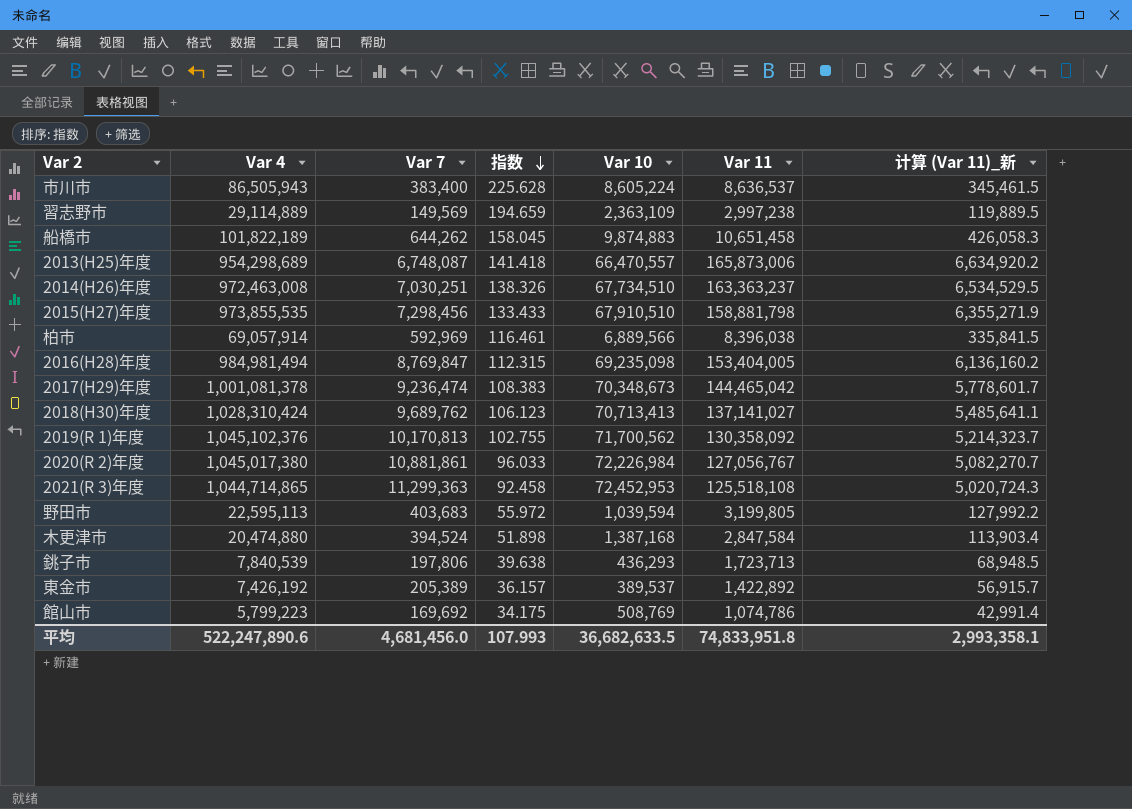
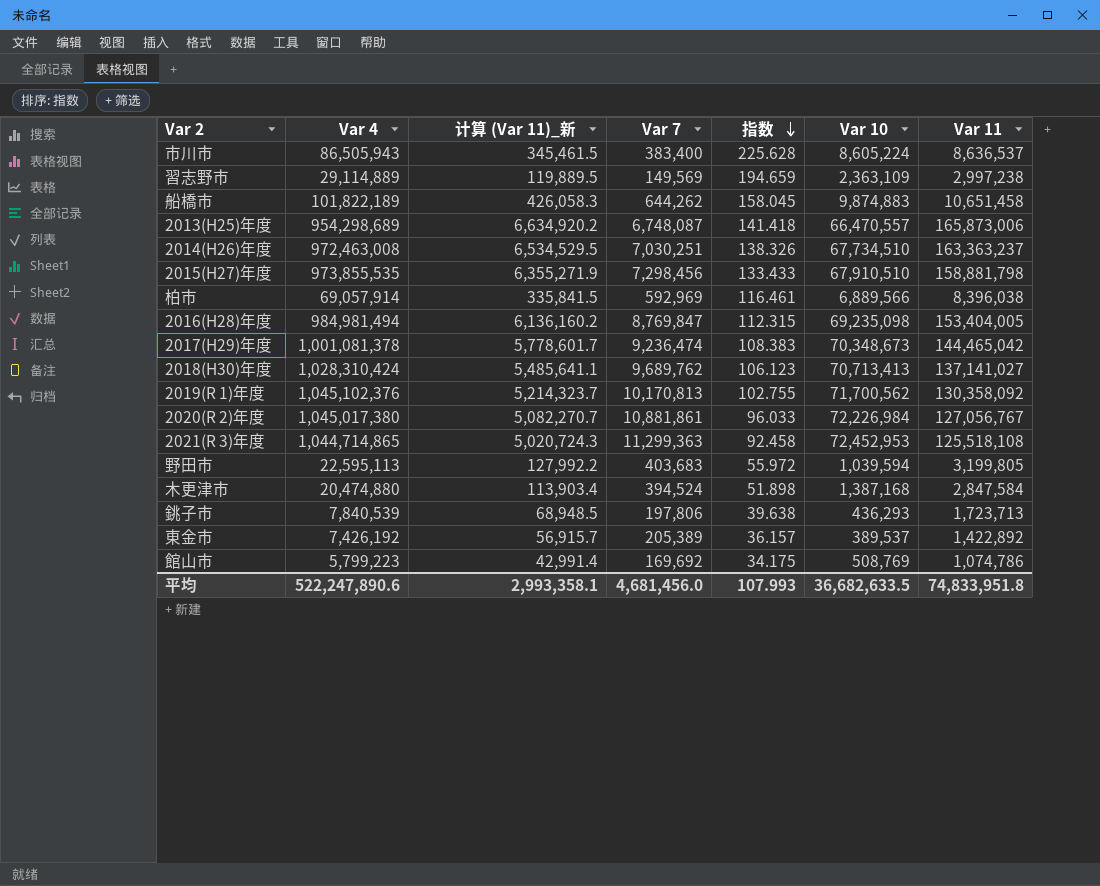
column 计算 (Var 11)_新 | position: 7 -> 3

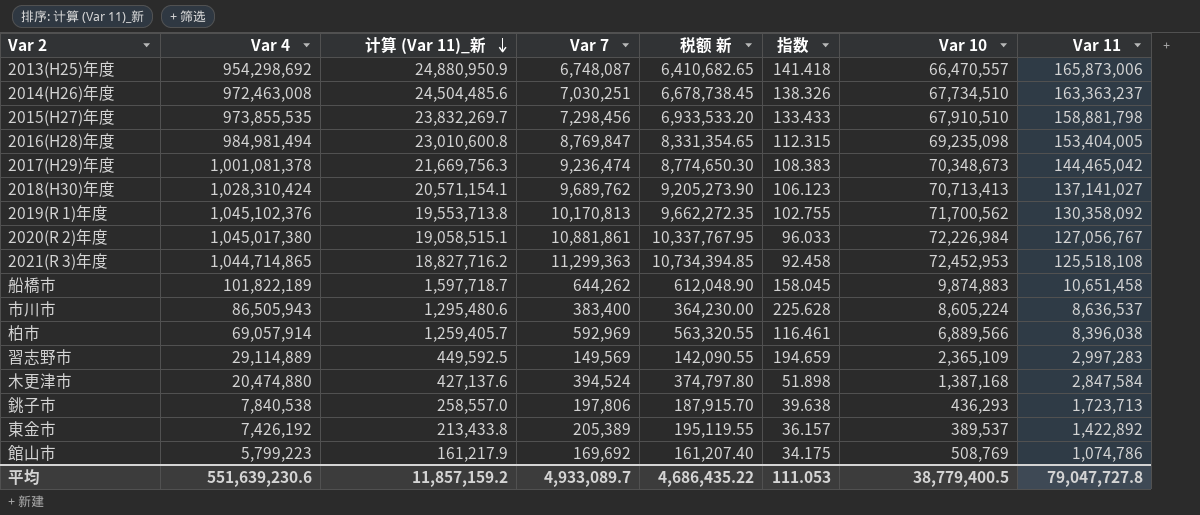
row order: 指数 descending -> 计算 (Var 11)_新 descending
column 计算 (Var 11)_新 | formula: [Var 11] * 0.04 -> [Var 11] * 0.15
column 税额 新 | formula: none -> [Var 7] * 0.95
row 野田市: 22,595,113 | 127,992.2 | 403,683 | 55.972 | 1,039,594 | 3,199,805 -> none
2013(H25)年度 | Var 4: 954,298,689 -> 954,298,692
習志野市 | Var 10: 2,363,109 -> 2,365,109
習志野市 | Var 11: 2,997,238 -> 2,997,283
銚子市 | Var 4: 7,840,539 -> 7,840,538
平均 | Var 4: 522,247,890.6 -> 551,639,230.6
平均 | 计算 (Var 11)_新: 2,993,358.1 -> 11,857,159.2
平均 | Var 7: 4,681,456.0 -> 4,933,089.7
平均 | 指数: 107.993 -> 111.053
平均 | Var 10: 36,682,633.5 -> 38,779,400.5
平均 | Var 11: 74,833,951.8 -> 79,047,727.8

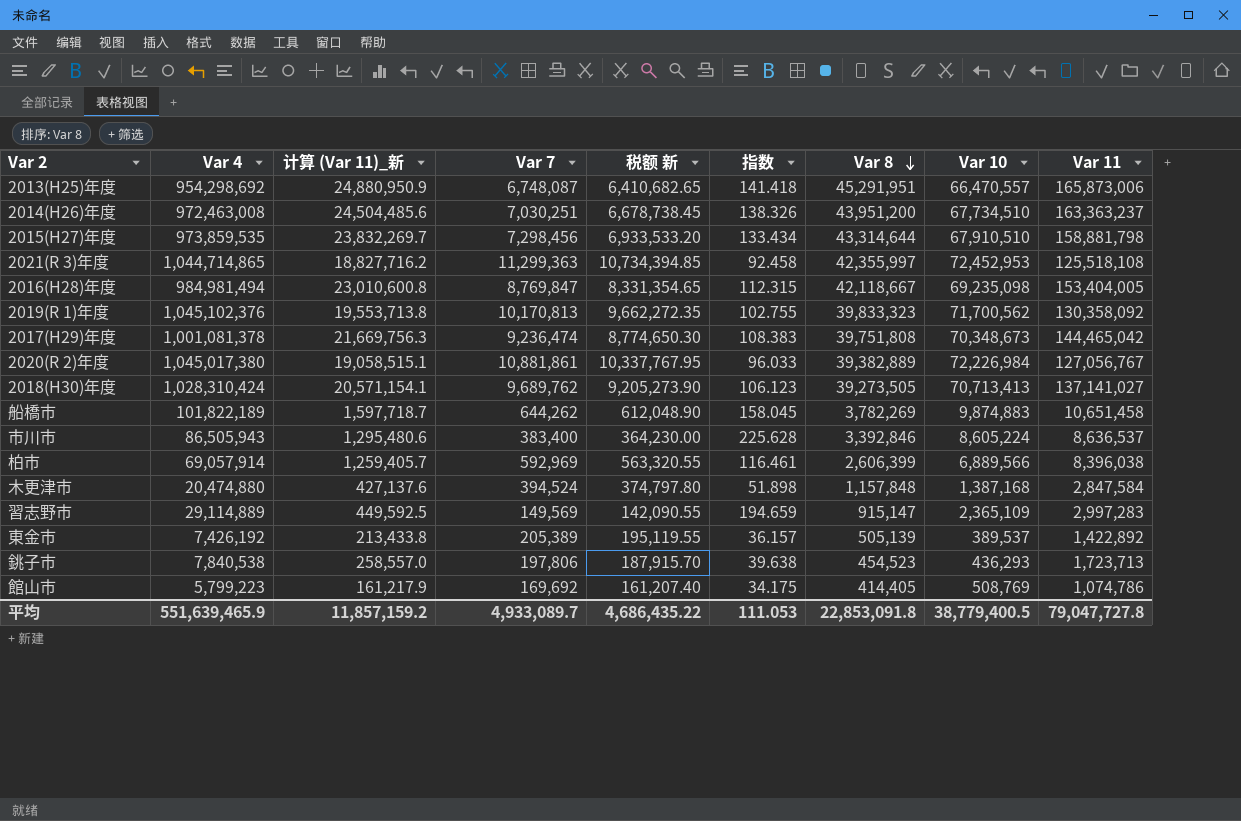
row order: 计算 (Var 11)_新 descending -> Var 8 descending
column Var 8 | position: none -> 7
2015(H27)年度 | Var 4: 973,855,535 -> 973,859,535
2015(H27)年度 | 指数: 133.433 -> 133.434
平均 | Var 4: 551,639,230.6 -> 551,639,465.9

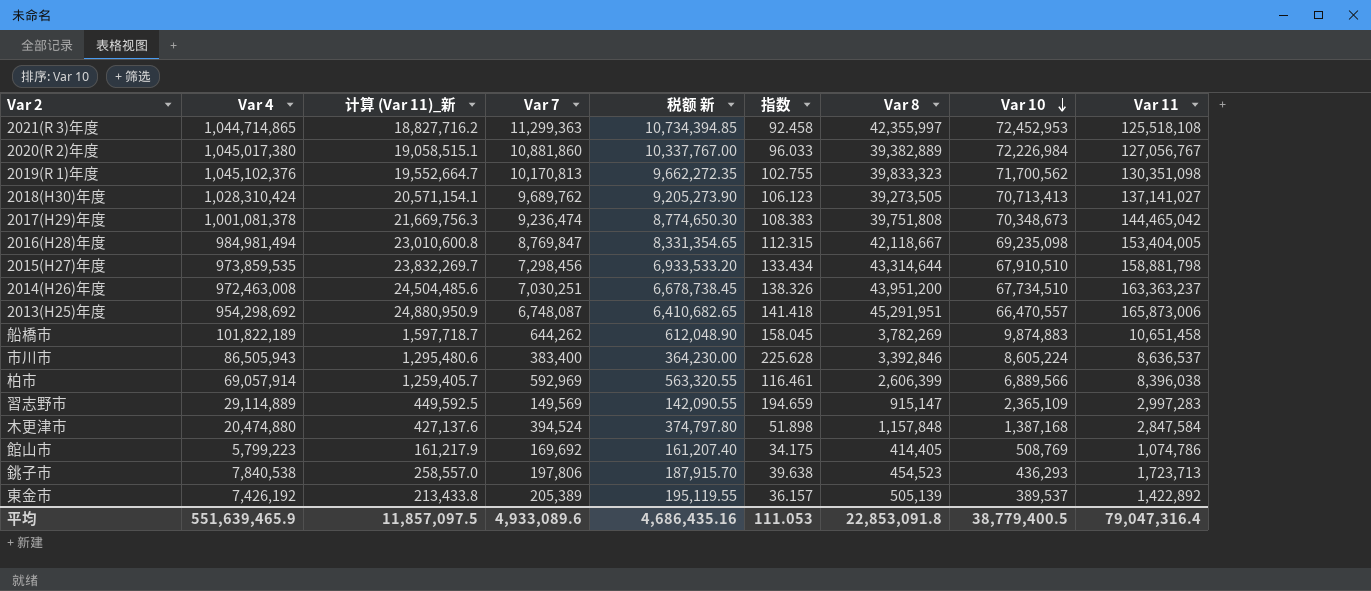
row order: Var 8 descending -> Var 10 descending
2020(R 2)年度 | Var 7: 10,881,861 -> 10,881,860
2020(R 2)年度 | 税额 新: 10,337,767.95 -> 10,337,767.00
2019(R 1)年度 | 计算 (Var 11)_新: 19,553,713.8 -> 19,552,664.7
2019(R 1)年度 | Var 11: 130,358,092 -> 130,351,098
平均 | 计算 (Var 11)_新: 11,857,159.2 -> 11,857,097.5
平均 | Var 7: 4,933,089.7 -> 4,933,089.6
平均 | 税额 新: 4,686,435.22 -> 4,686,435.16
平均 | Var 11: 79,047,727.8 -> 79,047,316.4

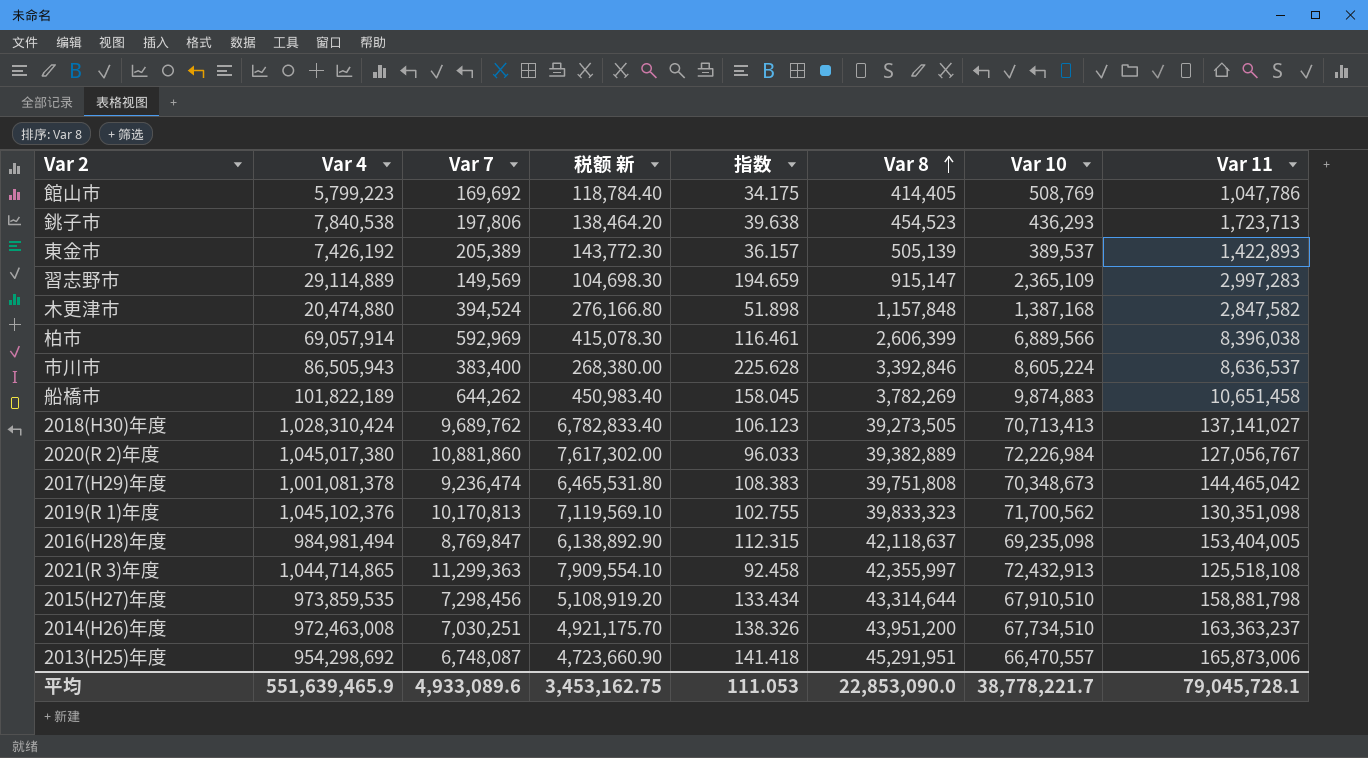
row order: Var 10 descending -> Var 8 ascending
column 计算 (Var 11)_新 | formula: [Var 11] * 0.15 -> none
column 税额 新 | formula: [Var 7] * 0.95 -> [Var 7] * 0.7
館山市 | Var 11: 1,074,786 -> 1,047,786
東金市 | Var 11: 1,422,892 -> 1,422,893
木更津市 | Var 11: 2,847,584 -> 2,847,582
2016(H28)年度 | Var 8: 42,118,667 -> 42,118,637
2021(R 3)年度 | Var 10: 72,452,953 -> 72,432,913
平均 | 税额 新: 4,686,435.16 -> 3,453,162.75
平均 | Var 8: 22,853,091.8 -> 22,853,090.0
平均 | Var 10: 38,779,400.5 -> 38,778,221.7
平均 | Var 11: 79,047,316.4 -> 79,045,728.1

